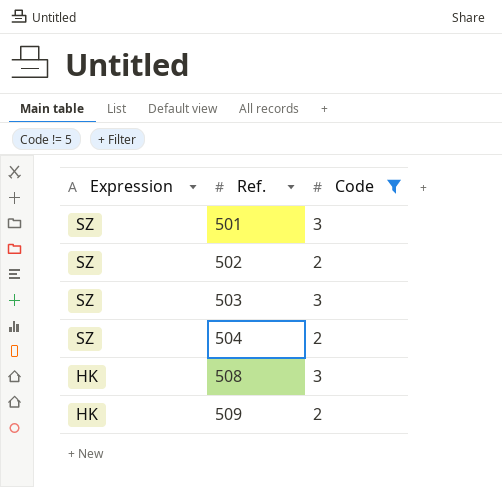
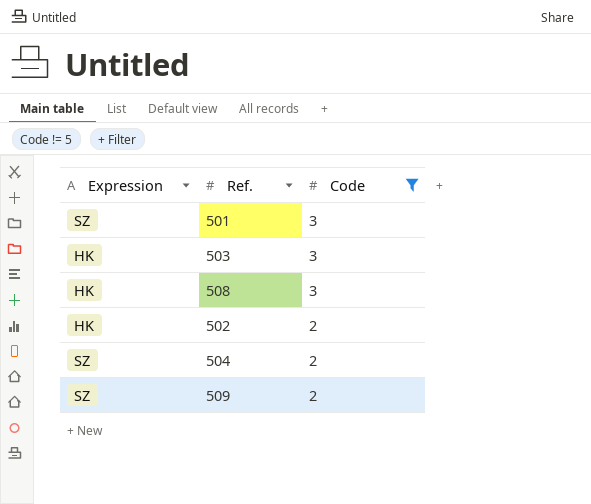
row order: Expression descending -> Code descending
503 | Expression: SZ -> HK
502 | Expression: SZ -> HK
509 | Expression: HK -> SZ

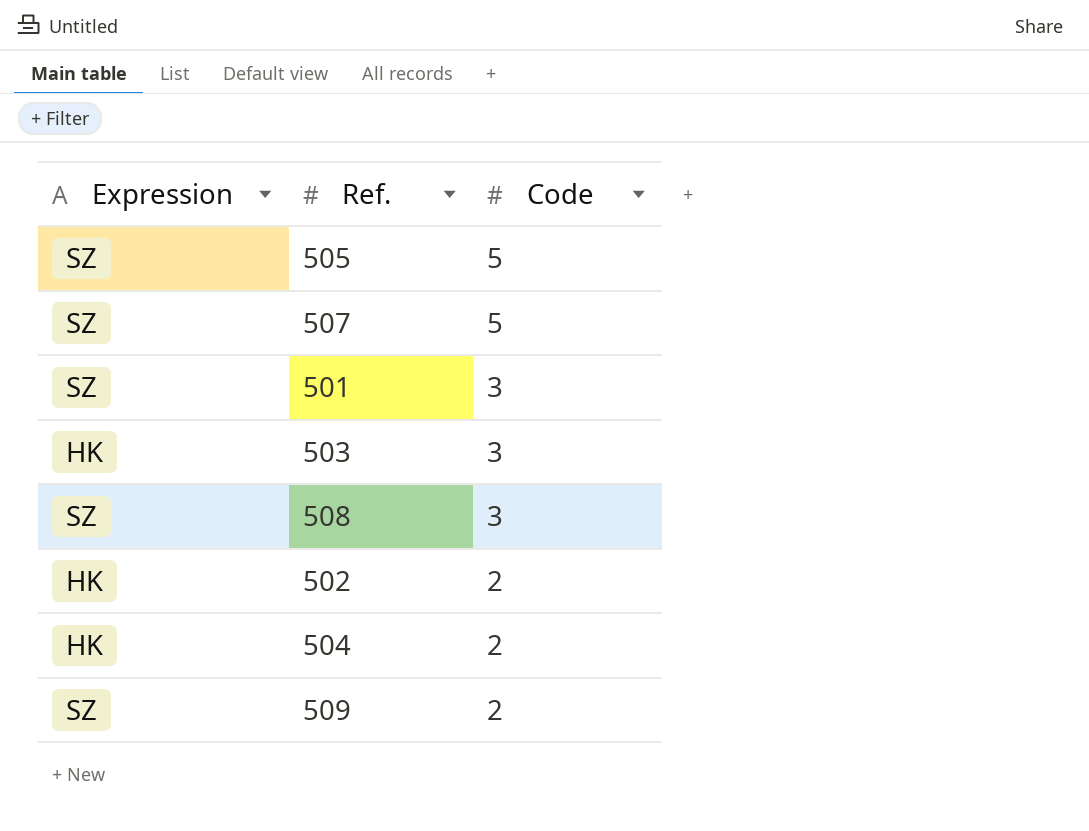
filter: Code != 5 -> none
508 | Expression: HK -> SZ
504 | Expression: SZ -> HK

